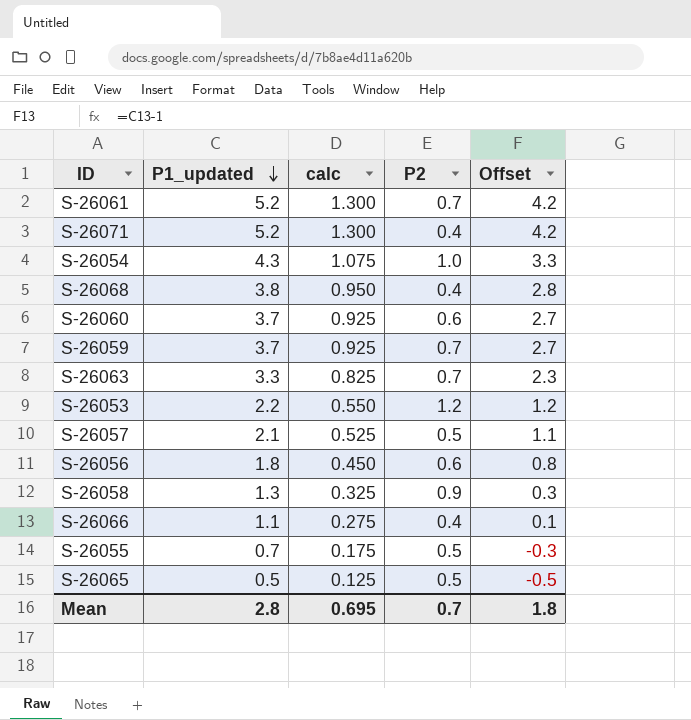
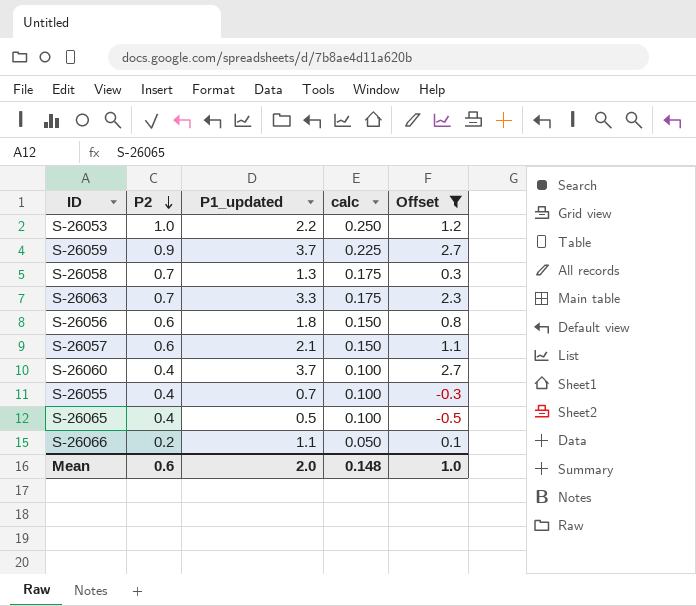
filter: none -> Offset <= 2.7
row order: P1_updated descending -> P2 descending
column P2 | position: 4 -> 2
column calc | formula: [P1_updated] * 0.25 -> [P2] * 0.25
S-26053 | P2: 1.2 -> 1.0
S-26059 | P2: 0.7 -> 0.9
S-26058 | P2: 0.9 -> 0.7
S-26057 | P2: 0.5 -> 0.6
S-26060 | P2: 0.6 -> 0.4
S-26055 | P2: 0.5 -> 0.4
S-26065 | P2: 0.5 -> 0.4
S-26066 | P2: 0.4 -> 0.2
Mean | P2: 0.7 -> 0.6
Mean | P1_updated: 2.8 -> 2.0
Mean | calc: 0.695 -> 0.148
Mean | Offset: 1.8 -> 1.0

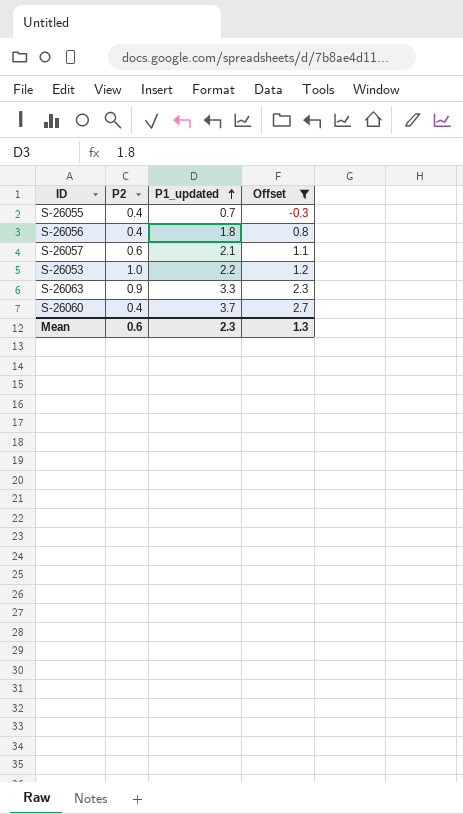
row order: P2 descending -> P1_updated ascending
column calc | formula: [P2] * 0.25 -> none
row S-26059: 0.9 | 3.7 | 0.225 | 2.7 -> none
row S-26058: 0.7 | 1.3 | 0.175 | 0.3 -> none
row S-26065: 0.4 | 0.5 | 0.100 | -0.5 -> none
row S-26066: 0.2 | 1.1 | 0.050 | 0.1 -> none
S-26056 | P2: 0.6 -> 0.4
S-26063 | P2: 0.7 -> 0.9
Mean | P1_updated: 2.0 -> 2.3
Mean | Offset: 1.0 -> 1.3

